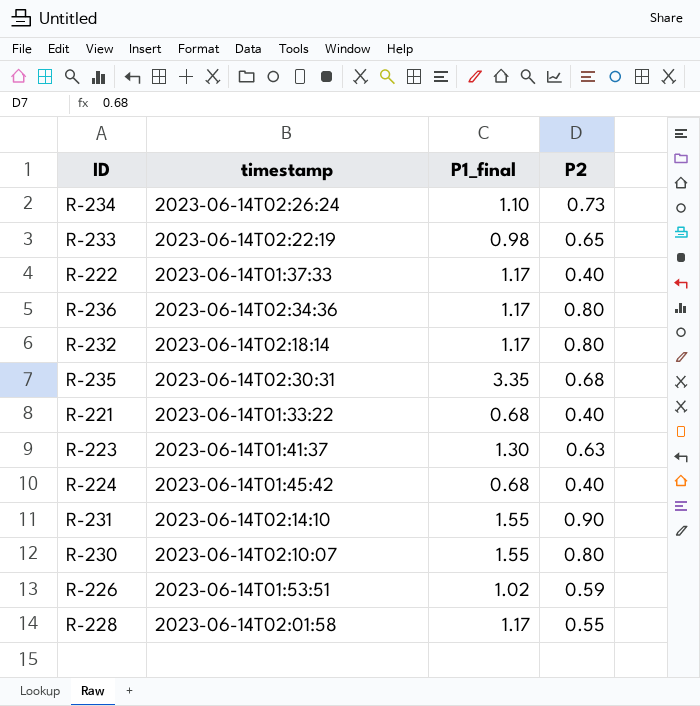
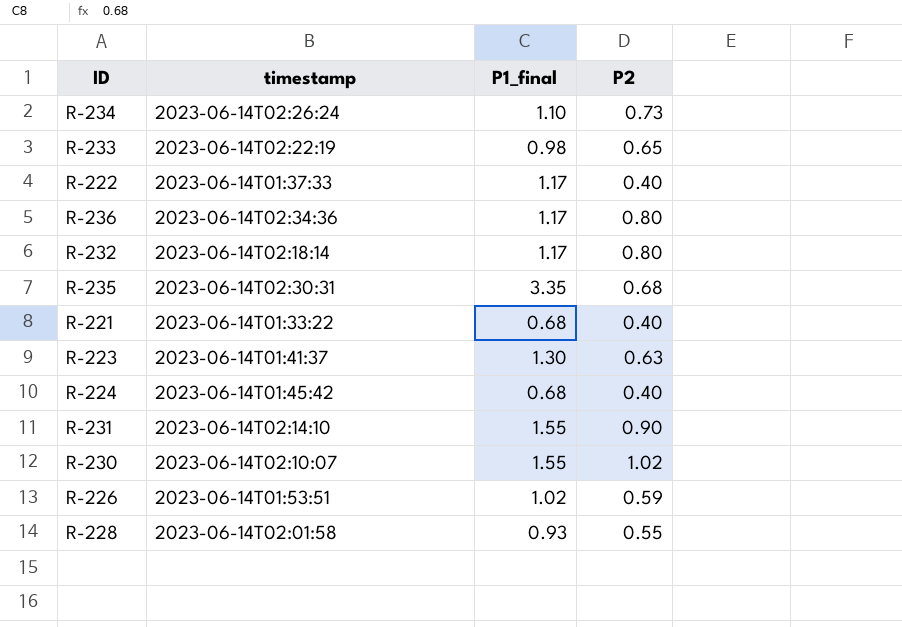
R-230 | P2: 0.80 -> 1.02
R-228 | P1_final: 1.17 -> 0.93

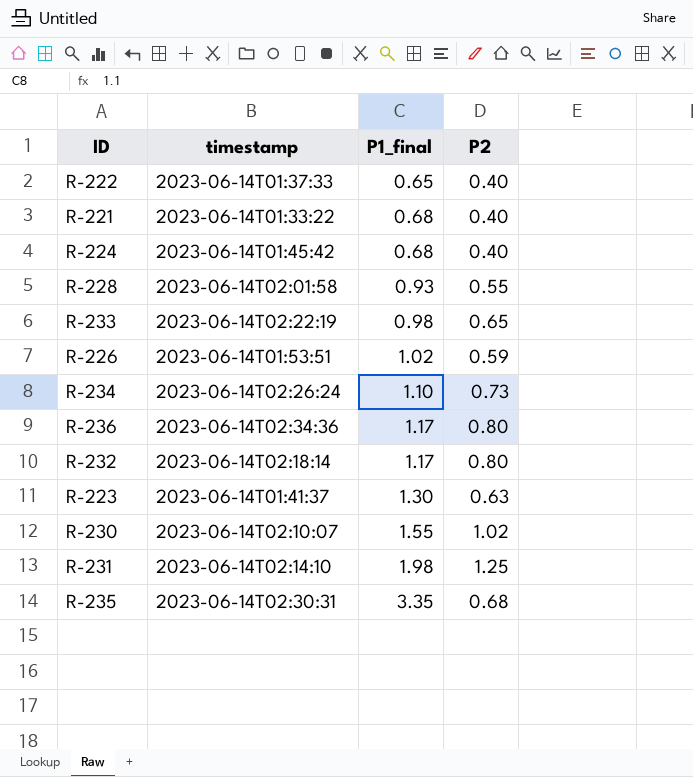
row order: none -> P1_final ascending
R-222 | P1_final: 1.17 -> 0.65
R-231 | P1_final: 1.55 -> 1.98
R-231 | P2: 0.90 -> 1.25

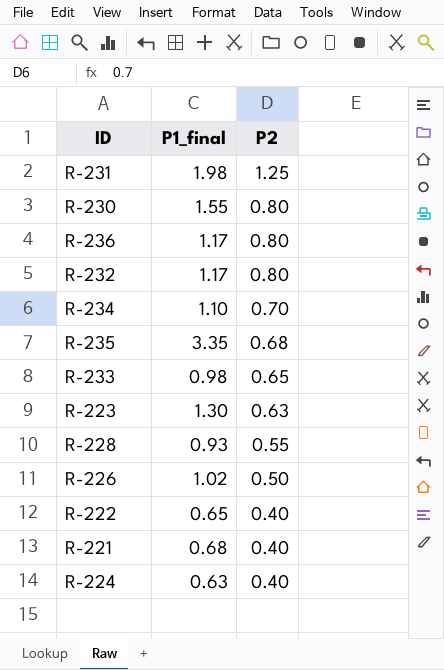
row order: P1_final ascending -> P2 descending
column timestamp | position: 2 -> none
R-230 | P2: 1.02 -> 0.80
R-234 | P2: 0.73 -> 0.70
R-226 | P2: 0.59 -> 0.50
R-224 | P1_final: 0.68 -> 0.63

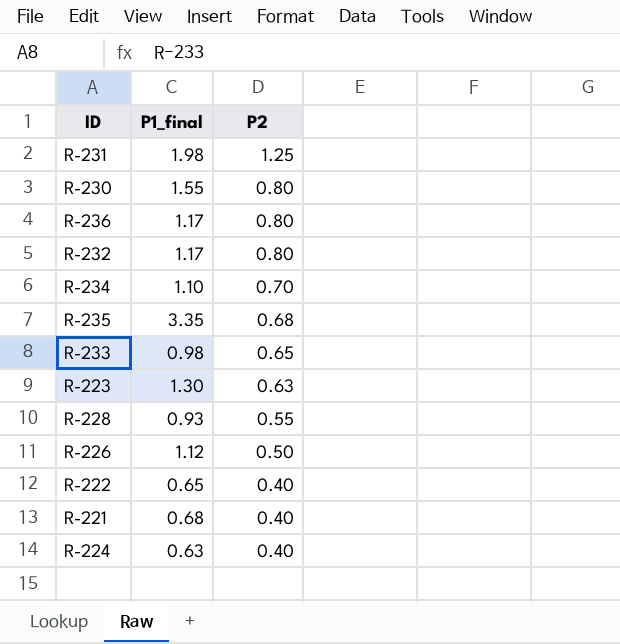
R-226 | P1_final: 1.02 -> 1.12

